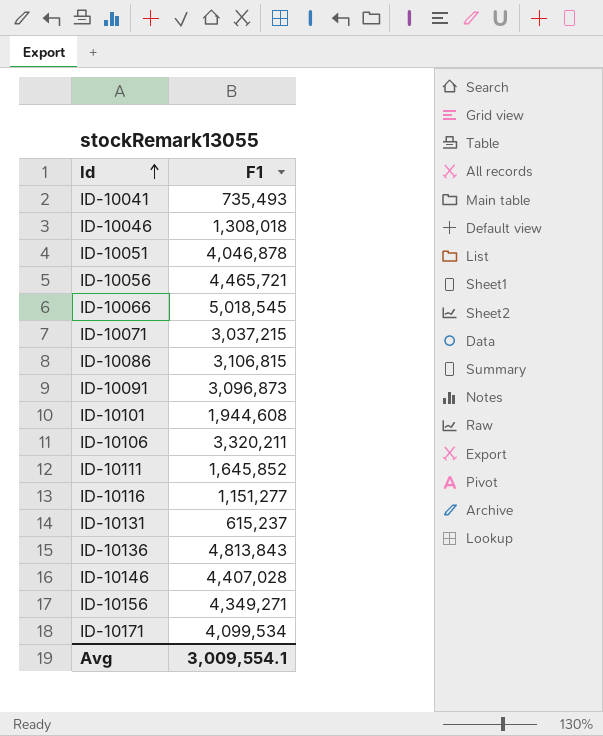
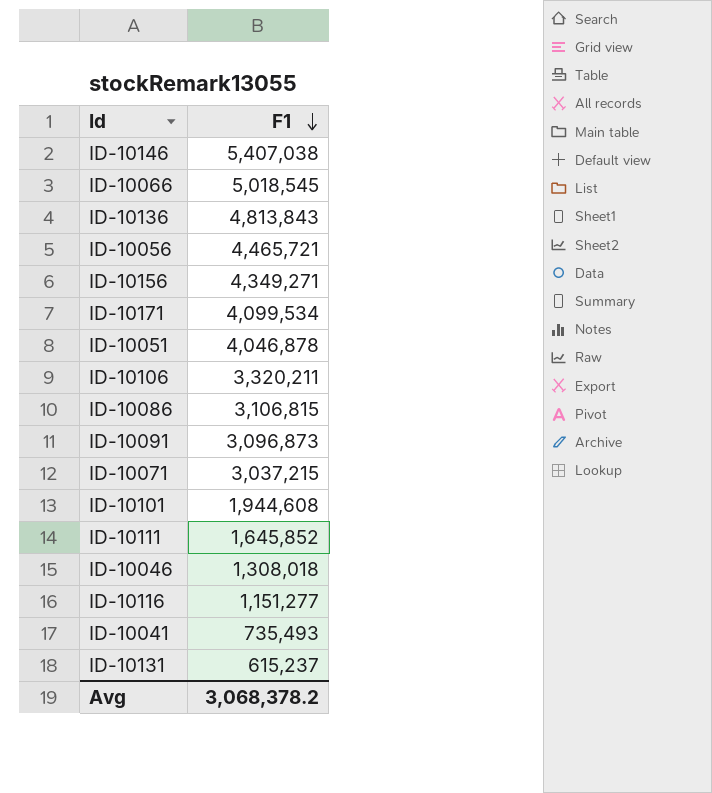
row order: Id ascending -> F1 descending
ID-10146 | F1: 4,407,028 -> 5,407,038
Avg | F1: 3,009,554.1 -> 3,068,378.2

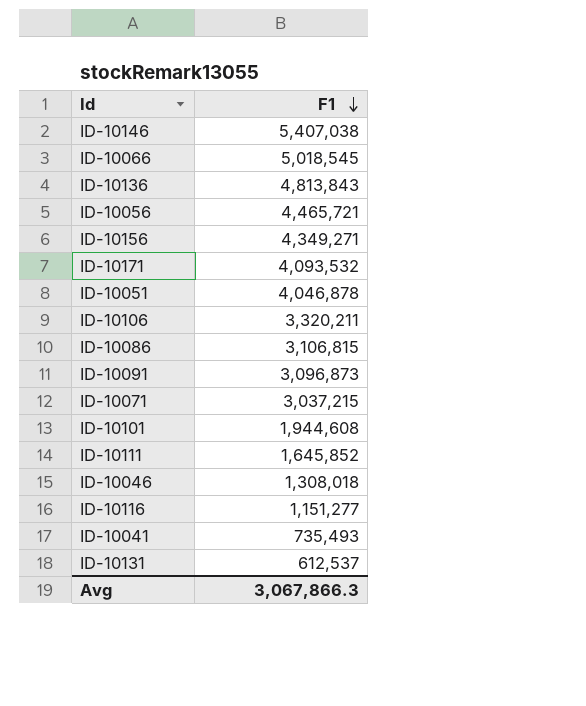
ID-10171 | F1: 4,099,534 -> 4,093,532
ID-10131 | F1: 615,237 -> 612,537
Avg | F1: 3,068,378.2 -> 3,067,866.3

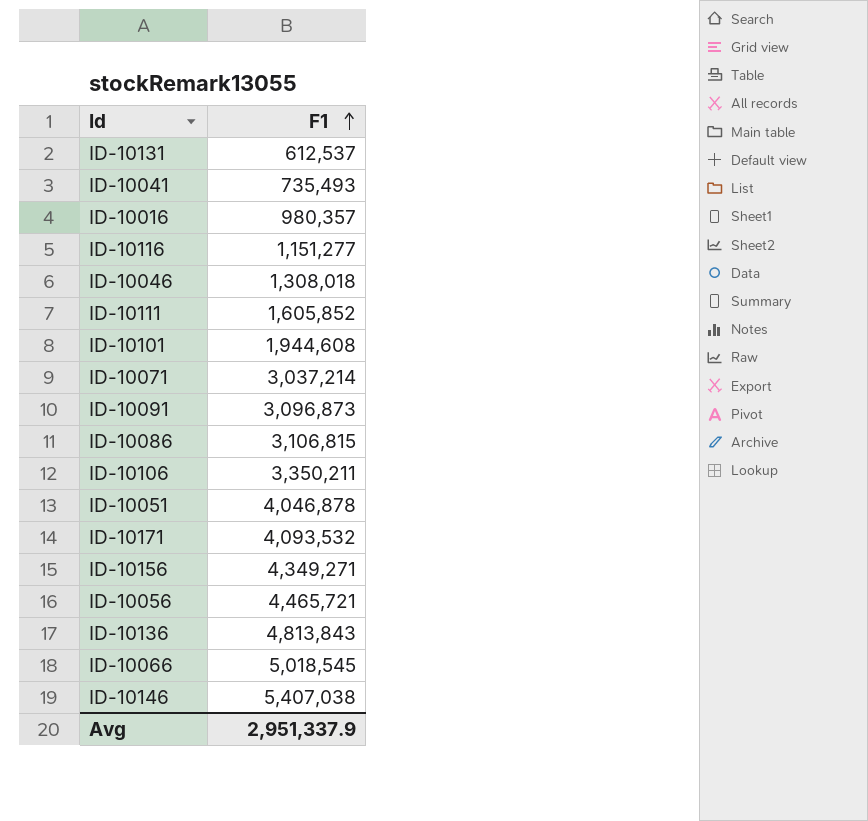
row order: F1 descending -> F1 ascending
row ID-10016: none -> 980,357
ID-10111 | F1: 1,645,852 -> 1,605,852
ID-10071 | F1: 3,037,215 -> 3,037,214
ID-10106 | F1: 3,320,211 -> 3,350,211
Avg | F1: 3,067,866.3 -> 2,951,337.9

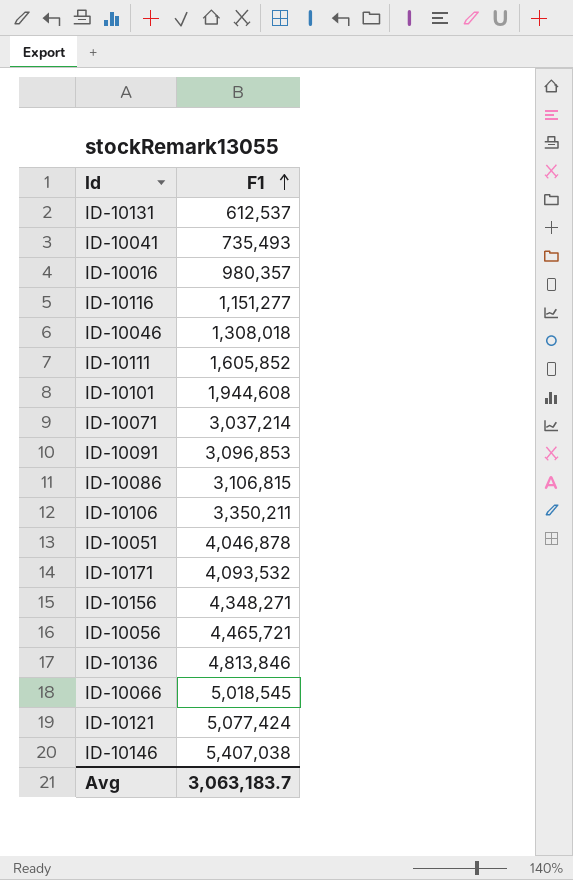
ID-10091 | F1: 3,096,873 -> 3,096,853
ID-10156 | F1: 4,349,271 -> 4,348,271
ID-10136 | F1: 4,813,843 -> 4,813,846
row ID-10121: none -> 5,077,424
Avg | F1: 2,951,337.9 -> 3,063,183.7

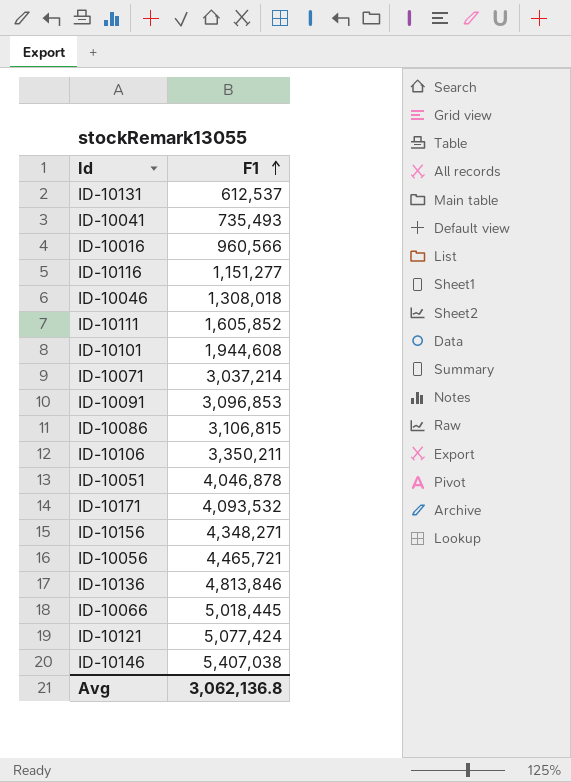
ID-10016 | F1: 980,357 -> 960,566
ID-10066 | F1: 5,018,545 -> 5,018,445
Avg | F1: 3,063,183.7 -> 3,062,136.8

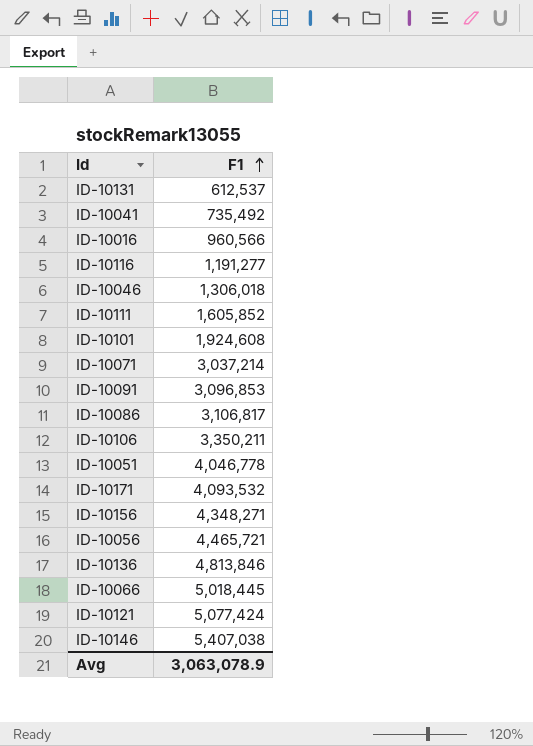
ID-10041 | F1: 735,493 -> 735,492
ID-10116 | F1: 1,151,277 -> 1,191,277
ID-10046 | F1: 1,308,018 -> 1,306,018
ID-10101 | F1: 1,944,608 -> 1,924,608
ID-10086 | F1: 3,106,815 -> 3,106,817
ID-10051 | F1: 4,046,878 -> 4,046,778
Avg | F1: 3,062,136.8 -> 3,063,078.9

